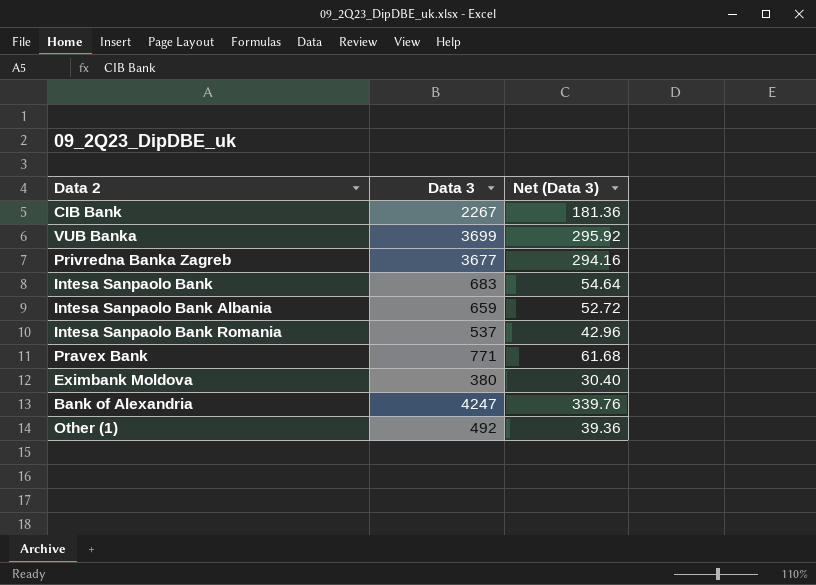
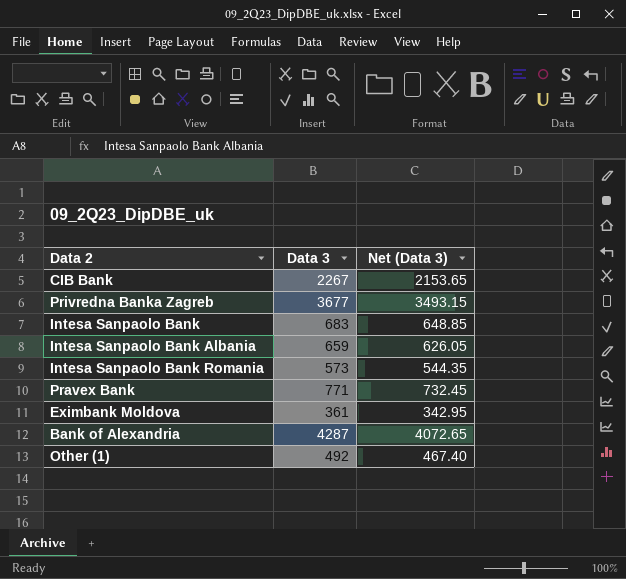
column Net (Data 3) | formula: [Data 3] * 0.08 -> [Data 3] * 0.95
row VUB Banka: 3699 | 295.92 -> none
Intesa Sanpaolo Bank Romania | Data 3: 537 -> 573
Eximbank Moldova | Data 3: 380 -> 361
Bank of Alexandria | Data 3: 4247 -> 4287

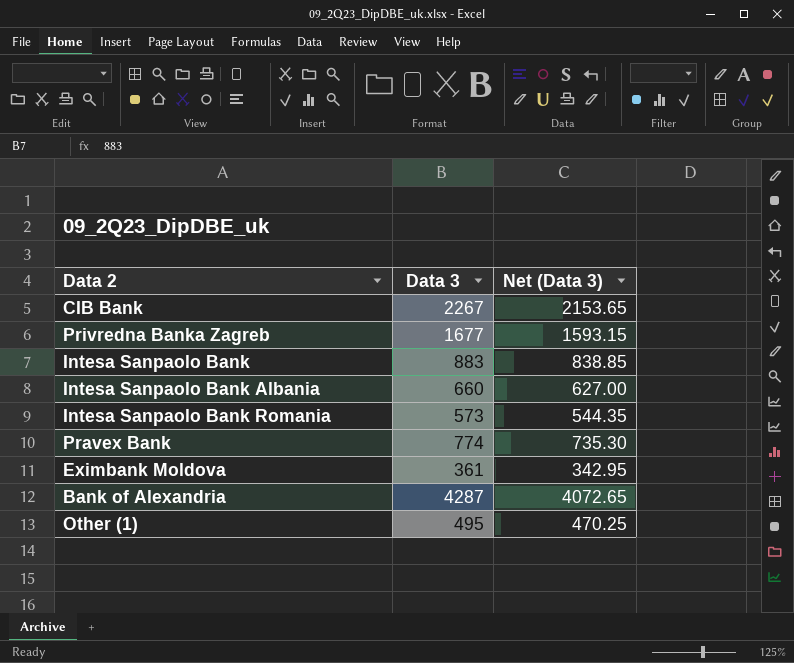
Privredna Banka Zagreb | Data 3: 3677 -> 1677
Privredna Banka Zagreb | Net (Data 3): 3493.15 -> 1593.15
Intesa Sanpaolo Bank | Data 3: 683 -> 883
Intesa Sanpaolo Bank | Net (Data 3): 648.85 -> 838.85
Intesa Sanpaolo Bank Albania | Data 3: 659 -> 660
Intesa Sanpaolo Bank Albania | Net (Data 3): 626.05 -> 627.00
Pravex Bank | Data 3: 771 -> 774
Pravex Bank | Net (Data 3): 732.45 -> 735.30
Other (1) | Data 3: 492 -> 495
Other (1) | Net (Data 3): 467.40 -> 470.25

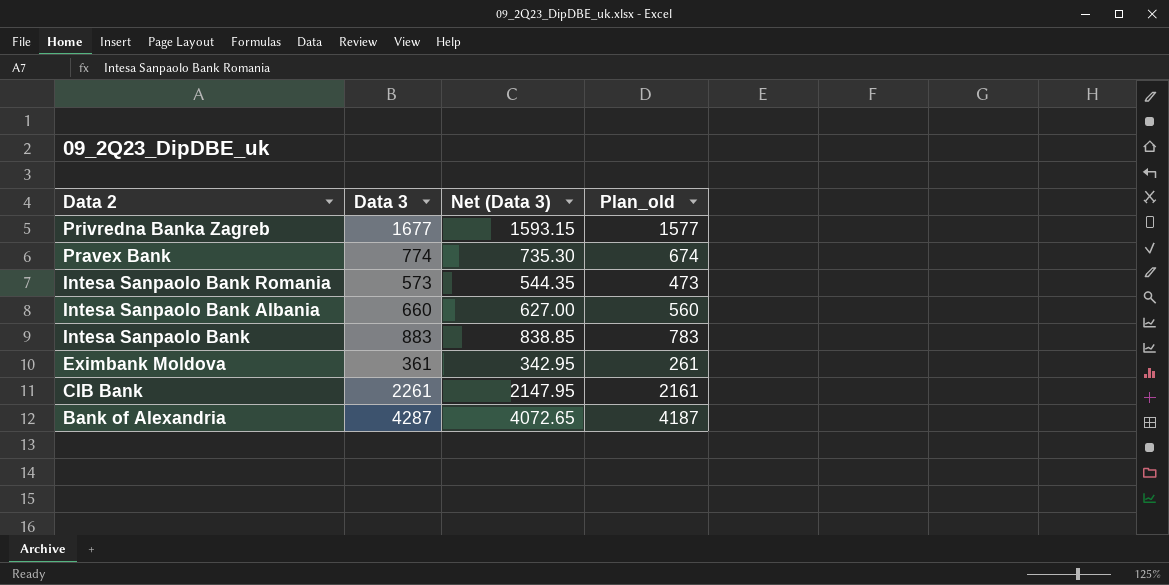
row order: none -> Data 2 descending
column Plan_old | formula: none -> [Data 3] - 100
row Other (1): 495 | 470.25 -> none
CIB Bank | Data 3: 2267 -> 2261
CIB Bank | Net (Data 3): 2153.65 -> 2147.95

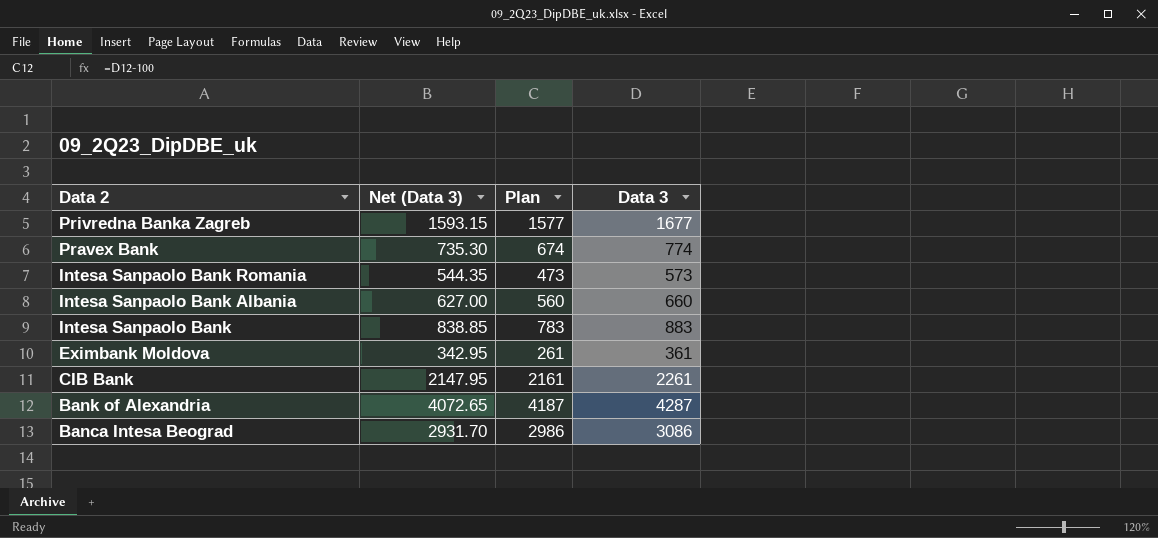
column name: Plan_old -> Plan
column Data 3 | position: 2 -> 4
row Banca Intesa Beograd: none -> 2931.70 | 2986 | 3086

